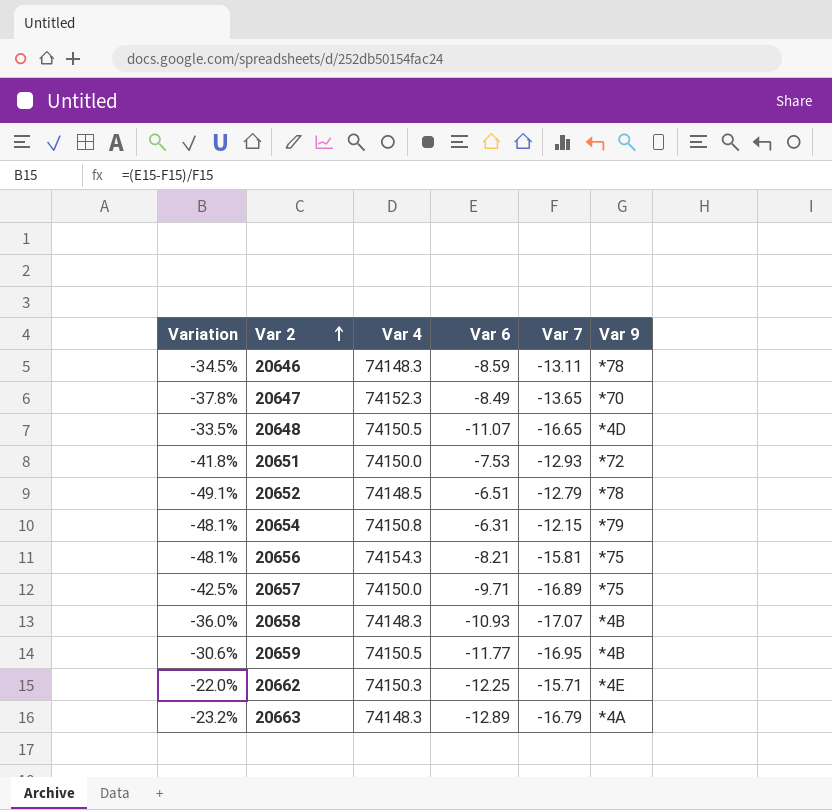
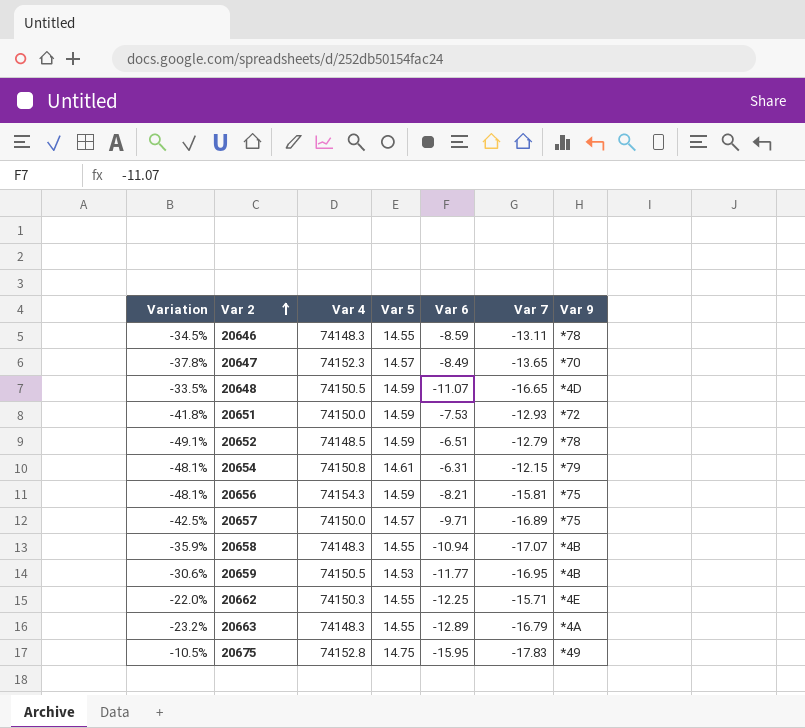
column Var 5 | position: none -> 4
20658 | Variation: -36.0% -> -35.9%
20658 | Var 6: -10.93 -> -10.94
row 20675: none -> -10.5% | 74152.8 | 14.75 | -15.95 | -17.83 | *49

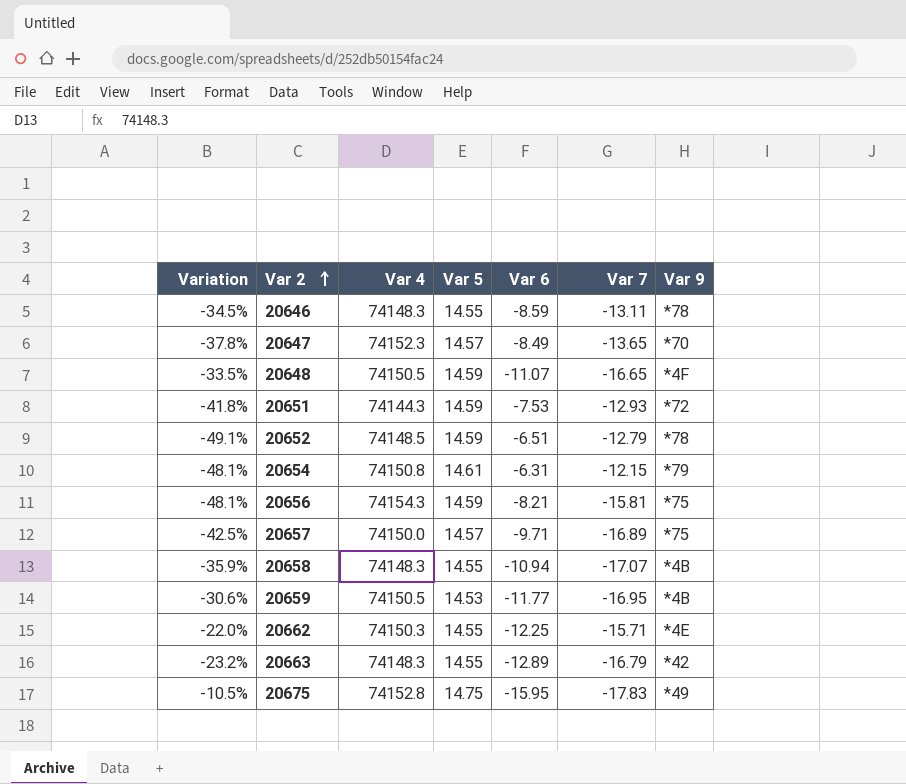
20648 | Var 9: *4D -> *4F
20651 | Var 4: 74150.0 -> 74144.3
20663 | Var 9: *4A -> *42

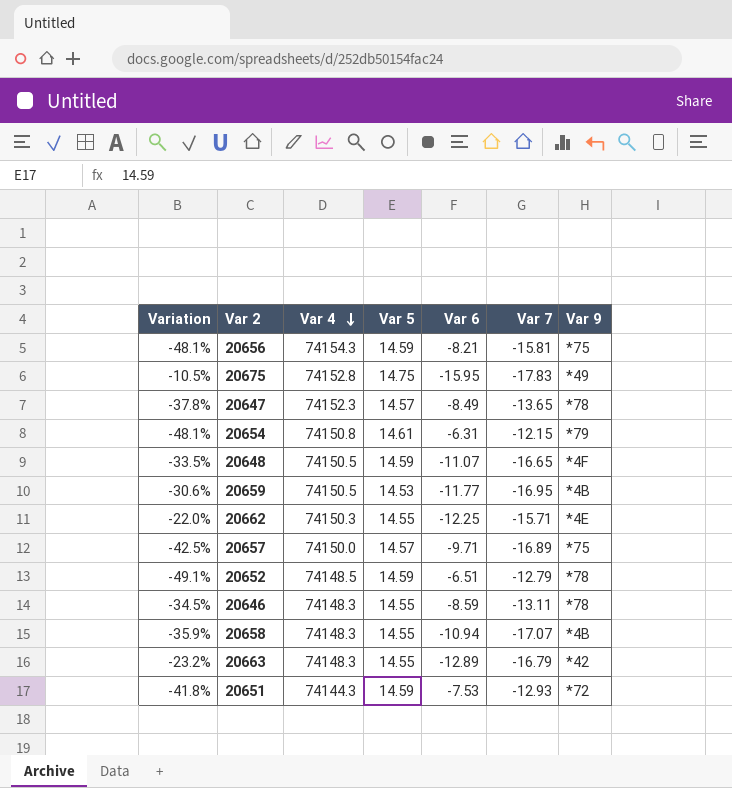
row order: Var 2 ascending -> Var 4 descending
20647 | Var 9: *70 -> *78

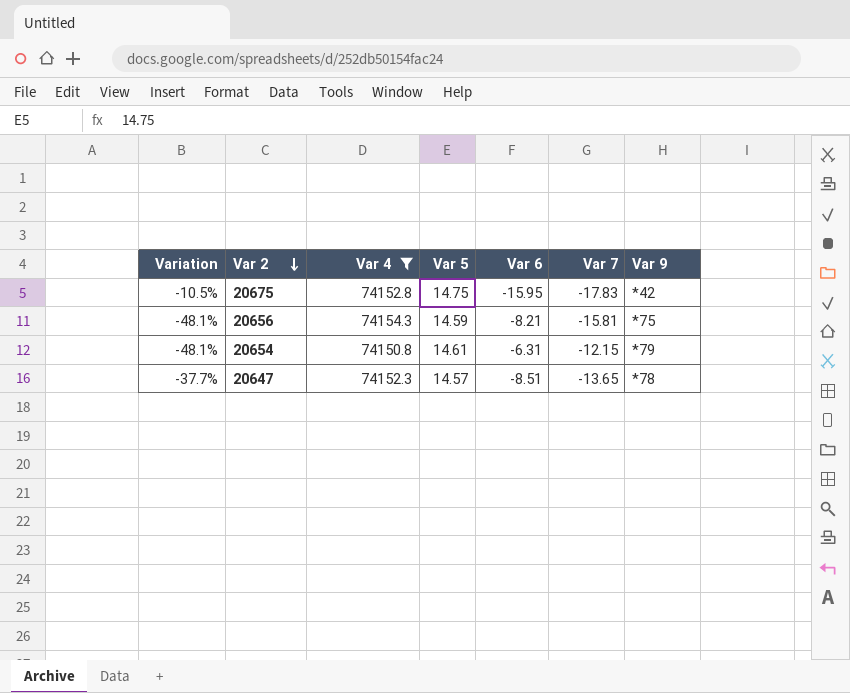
filter: none -> Var 4 >= 74150.8
row order: Var 4 descending -> Var 2 descending
20675 | Var 9: *49 -> *42
20647 | Variation: -37.8% -> -37.7%
20647 | Var 6: -8.49 -> -8.51

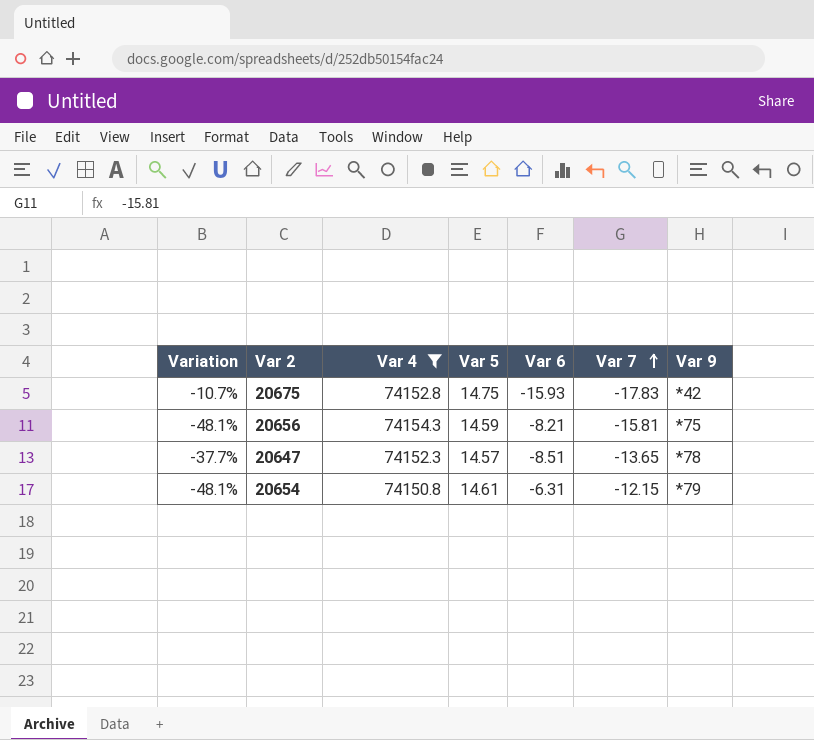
row order: Var 2 descending -> Var 7 ascending
20675 | Variation: -10.5% -> -10.7%
20675 | Var 6: -15.95 -> -15.93

